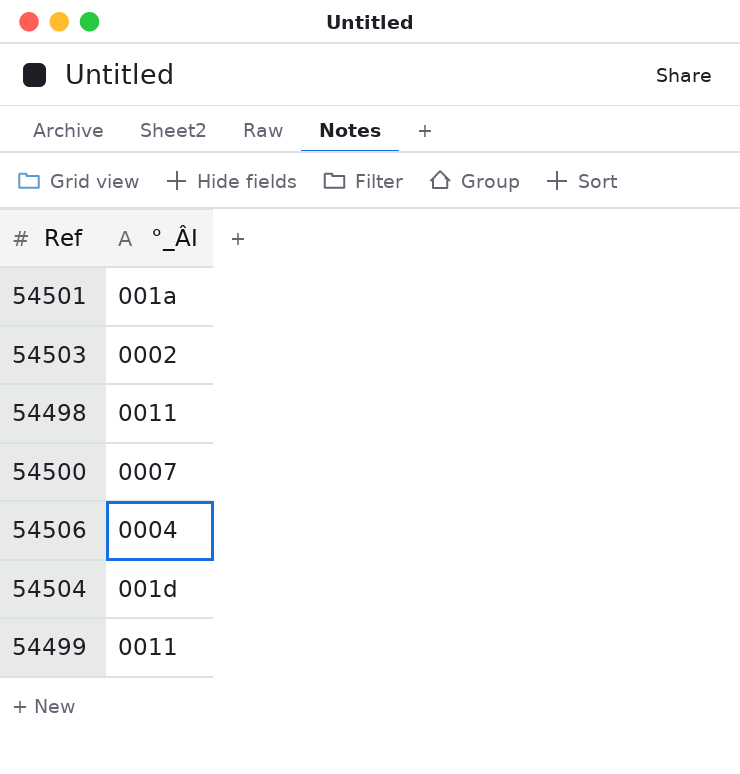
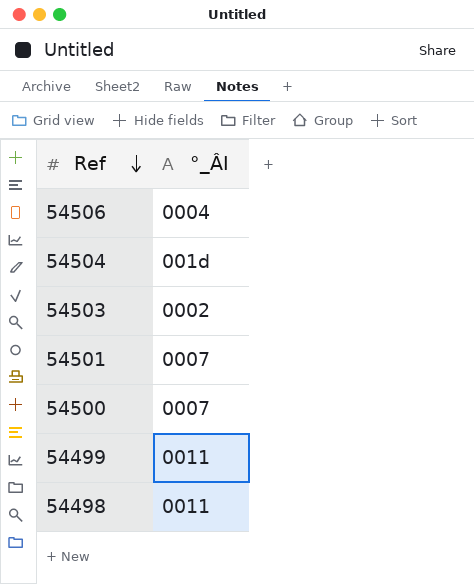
row order: none -> Ref descending
54501 | °_ÂI: 001a -> 0007

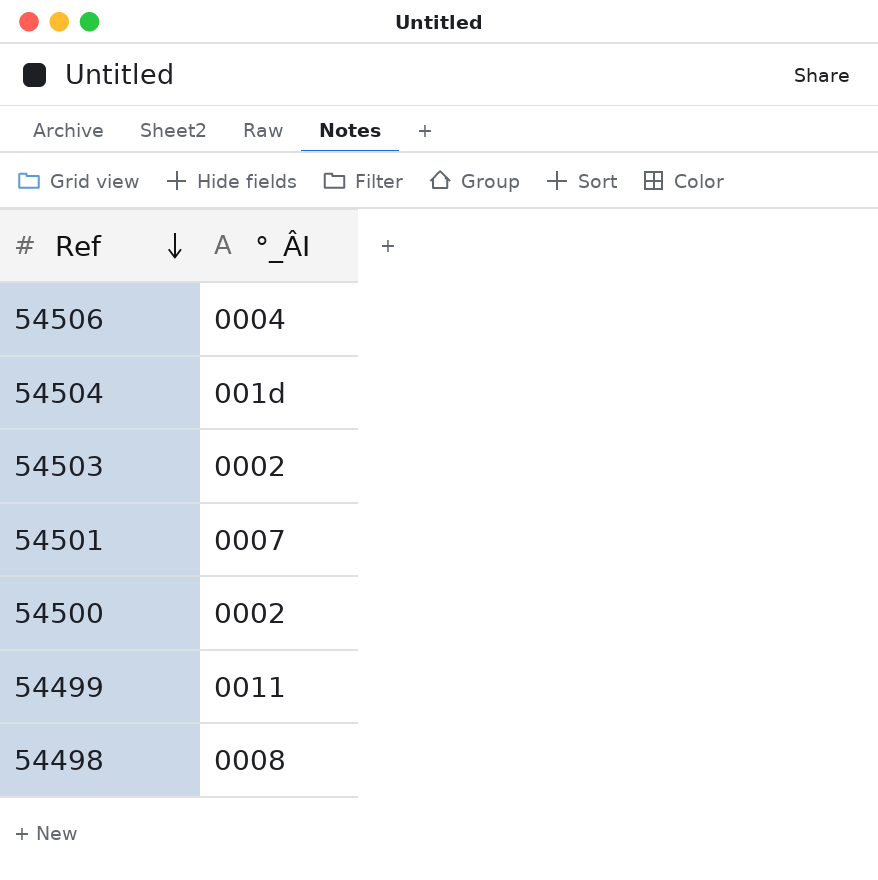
54500 | °_ÂI: 0007 -> 0002
54498 | °_ÂI: 0011 -> 0008

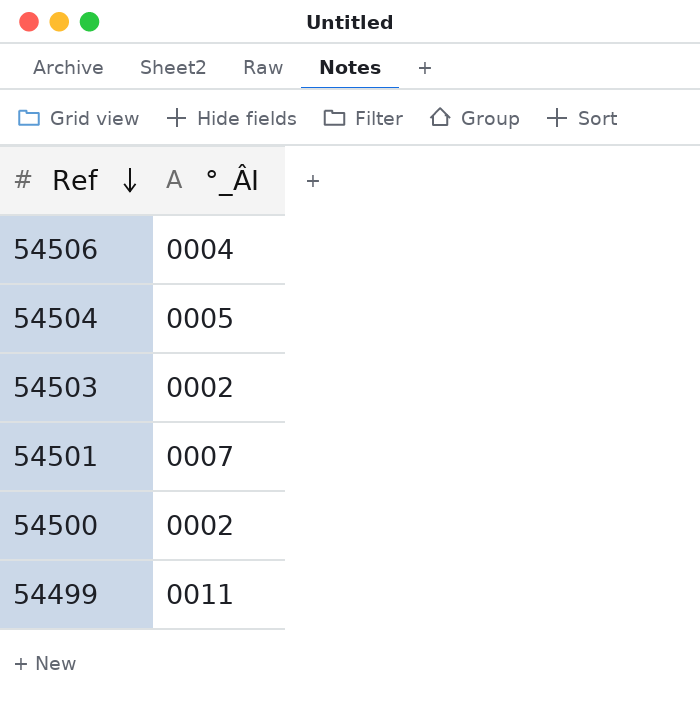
row 54498: 0008 -> none
54504 | °_ÂI: 001d -> 0005

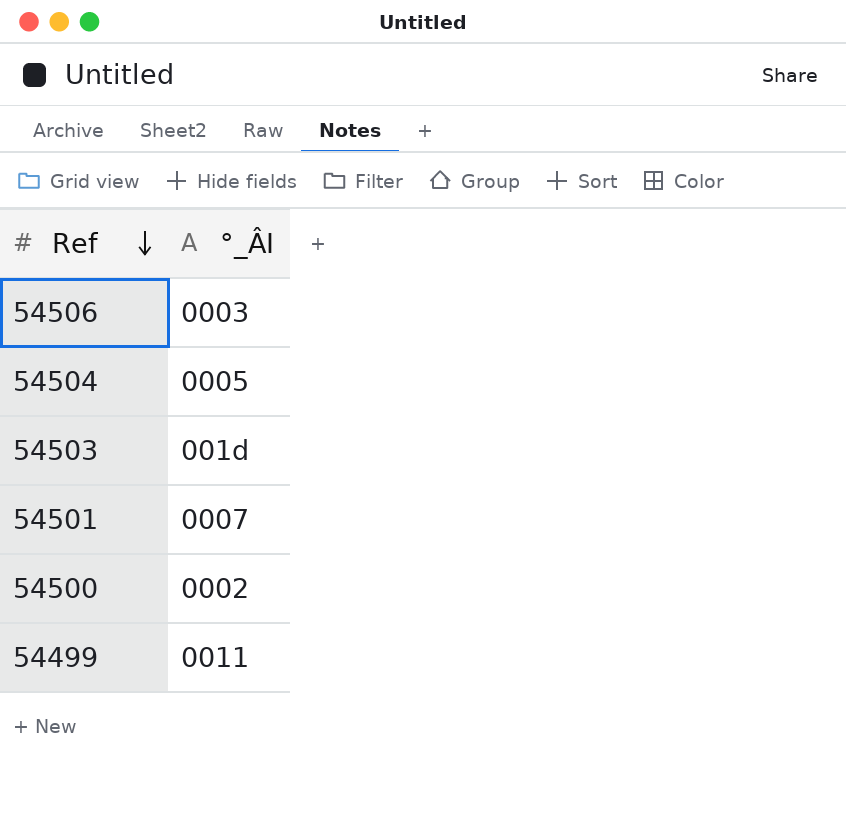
54506 | °_ÂI: 0004 -> 0003
54503 | °_ÂI: 0002 -> 001d

